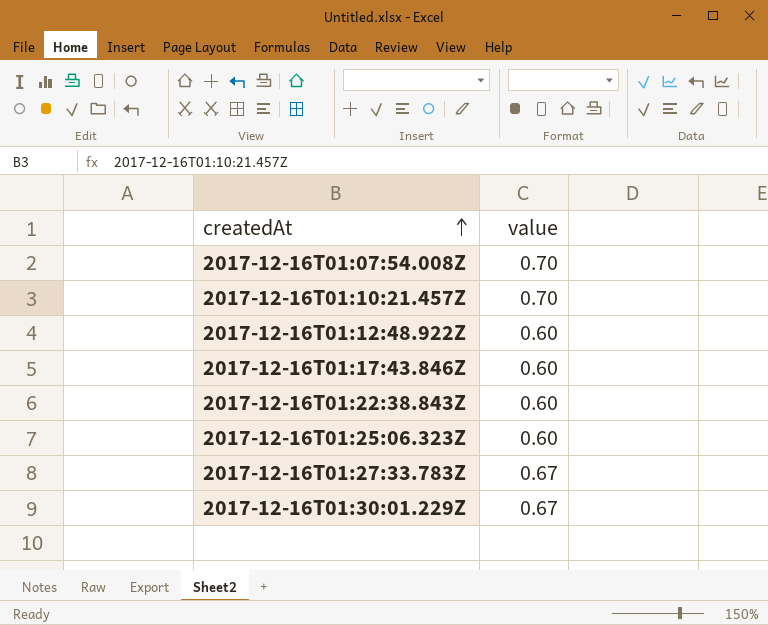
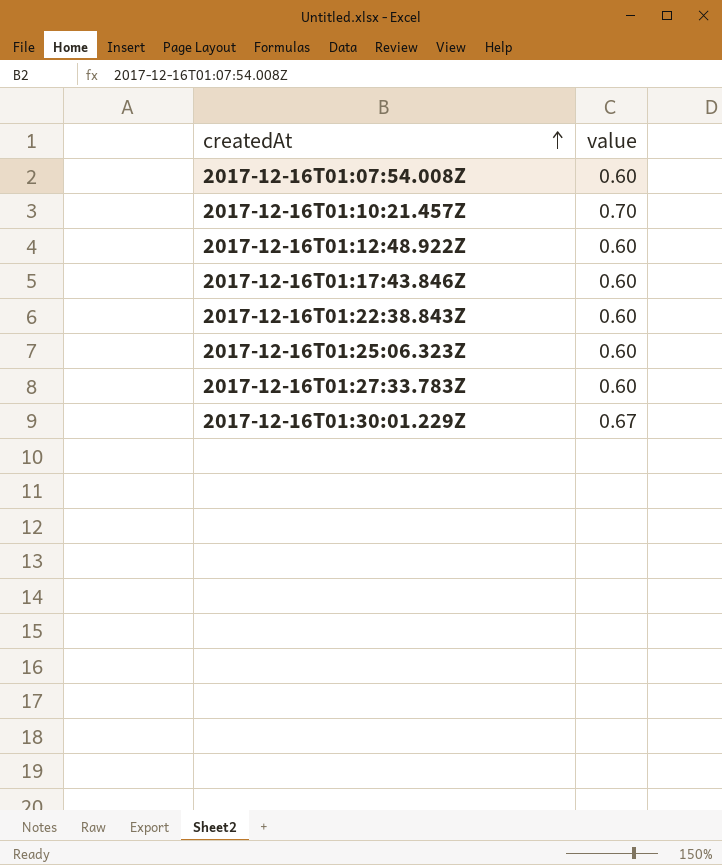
2017-12-16T01:07:54.008Z | value: 0.70 -> 0.60
2017-12-16T01:27:33.783Z | value: 0.67 -> 0.60

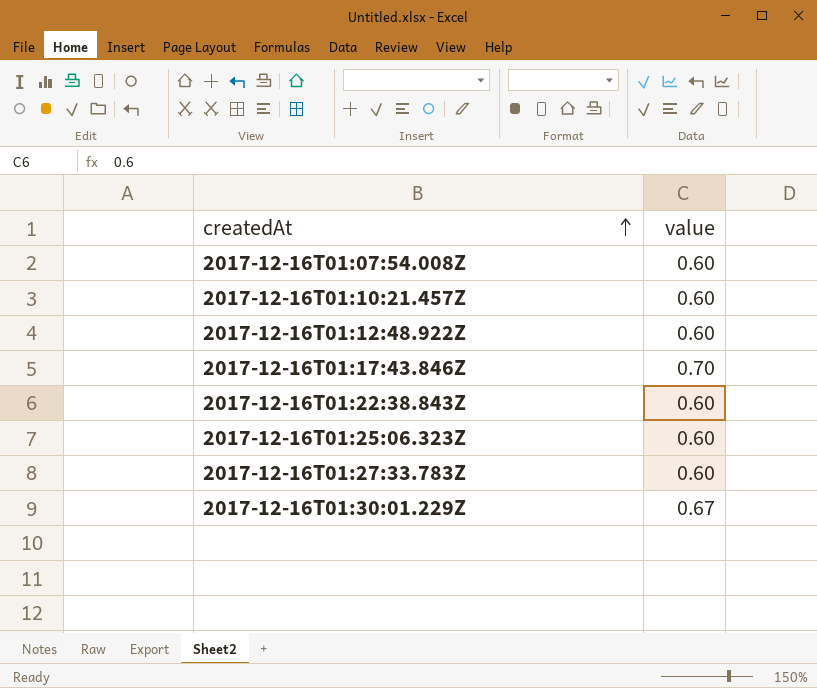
2017-12-16T01:10:21.457Z | value: 0.70 -> 0.60
2017-12-16T01:17:43.846Z | value: 0.60 -> 0.70

